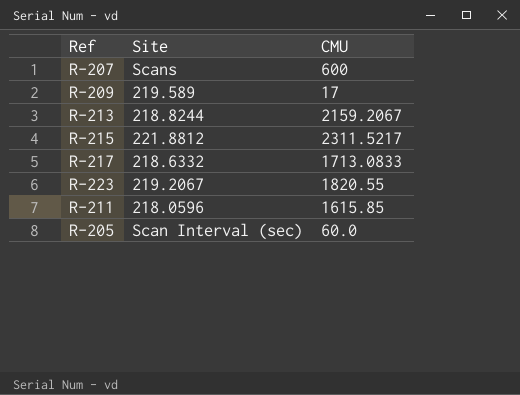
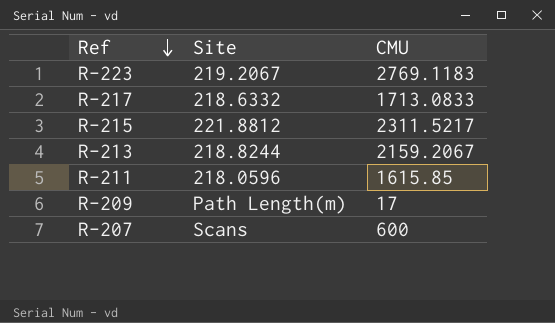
row order: none -> Ref descending
row R-205: Scan Interval (sec) | 60.0 -> none
R-223 | CMU: 1820.55 -> 2769.1183
R-209 | Site: 219.589 -> Path Length(m)

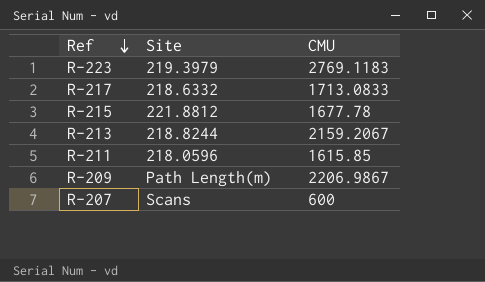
R-223 | Site: 219.2067 -> 219.3979
R-215 | CMU: 2311.5217 -> 1677.78
R-209 | CMU: 17 -> 2206.9867

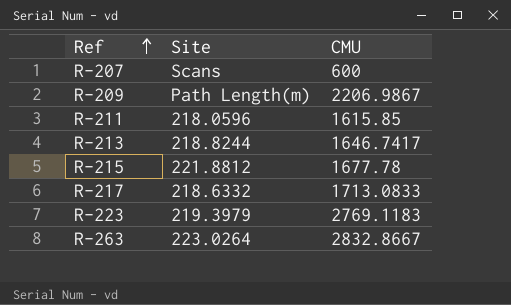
row order: Ref descending -> Ref ascending
R-213 | CMU: 2159.2067 -> 1646.7417
row R-263: none -> 223.0264 | 2832.8667

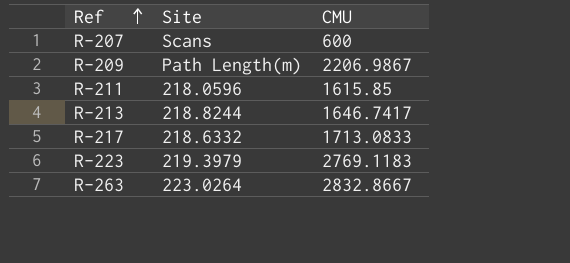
row R-215: 221.8812 | 1677.78 -> none

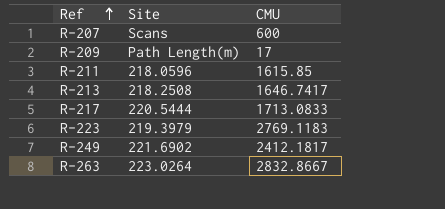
R-209 | CMU: 2206.9867 -> 17
R-213 | Site: 218.8244 -> 218.2508
R-217 | Site: 218.6332 -> 220.5444
row R-249: none -> 221.6902 | 2412.1817

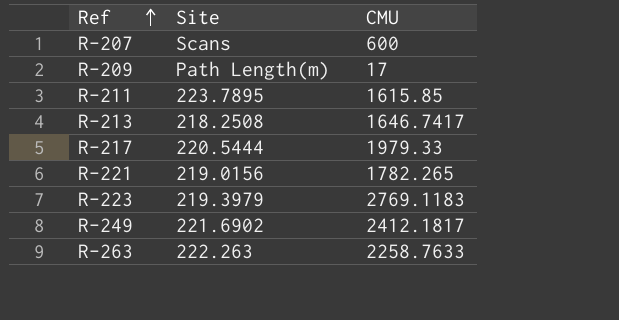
R-211 | Site: 218.0596 -> 223.7895
R-217 | CMU: 1713.0833 -> 1979.33
row R-221: none -> 219.0156 | 1782.265
R-263 | Site: 223.0264 -> 222.263
R-263 | CMU: 2832.8667 -> 2258.7633

